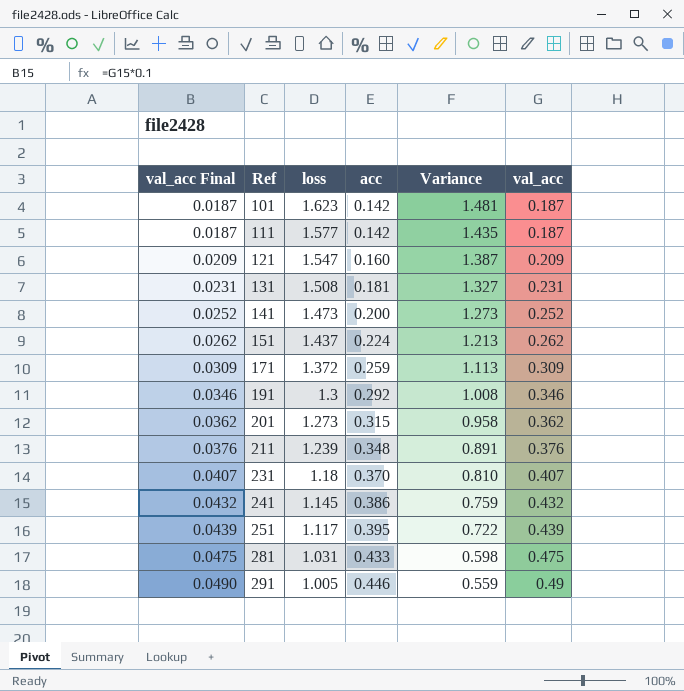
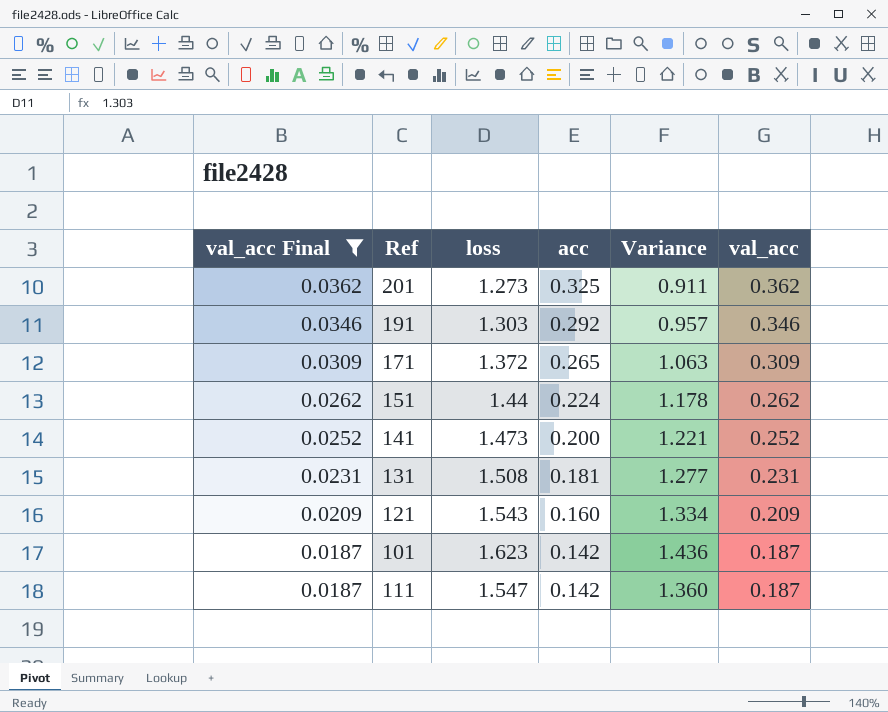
filter: none -> val_acc Final <= 0.0362
row order: val_acc Final ascending -> val_acc Final descending
column Variance | formula: [loss] - [acc] -> [loss] - [val_acc]
201 | acc: 0.315 -> 0.325
191 | loss: 1.3 -> 1.303
171 | acc: 0.259 -> 0.265
151 | loss: 1.437 -> 1.44
121 | loss: 1.547 -> 1.543
111 | loss: 1.577 -> 1.547

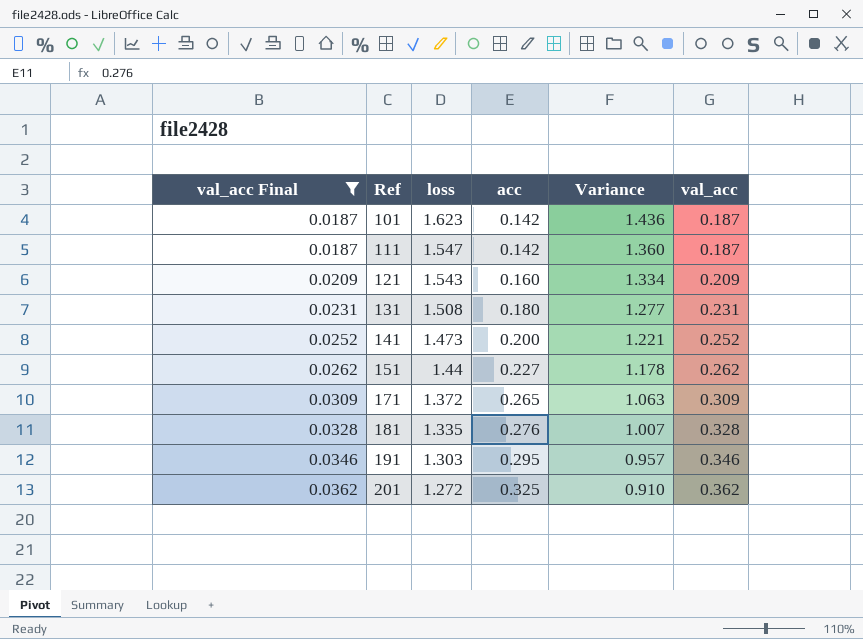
row order: val_acc Final descending -> val_acc Final ascending
131 | acc: 0.181 -> 0.180
151 | acc: 0.224 -> 0.227
row 181: none -> 0.0328 | 1.335 | 0.276 | 1.007 | 0.328
191 | acc: 0.292 -> 0.295
201 | loss: 1.273 -> 1.272
201 | Variance: 0.911 -> 0.910

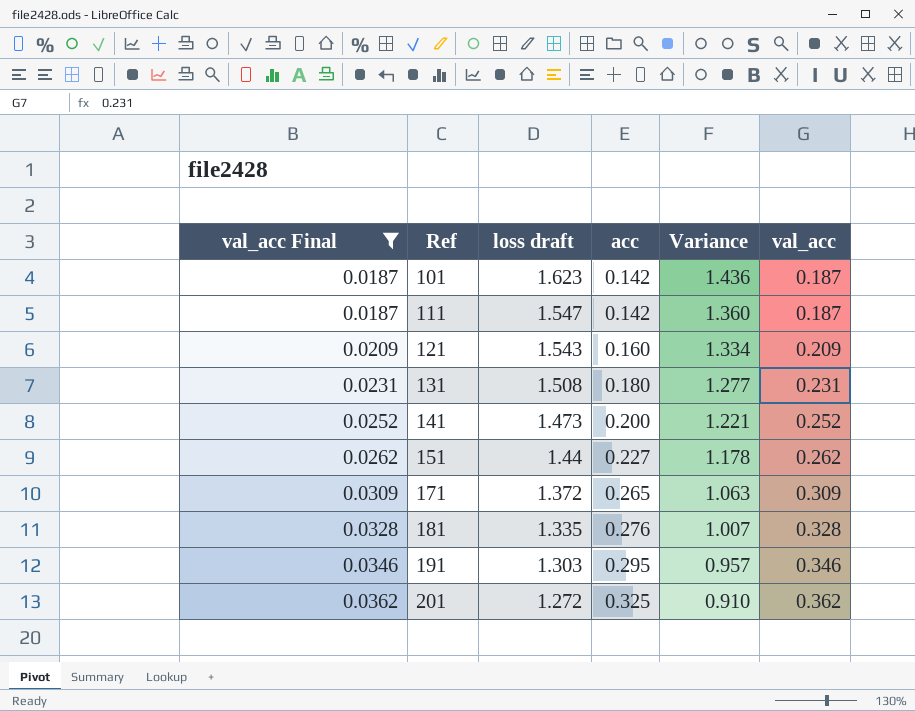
column name: loss -> loss draft

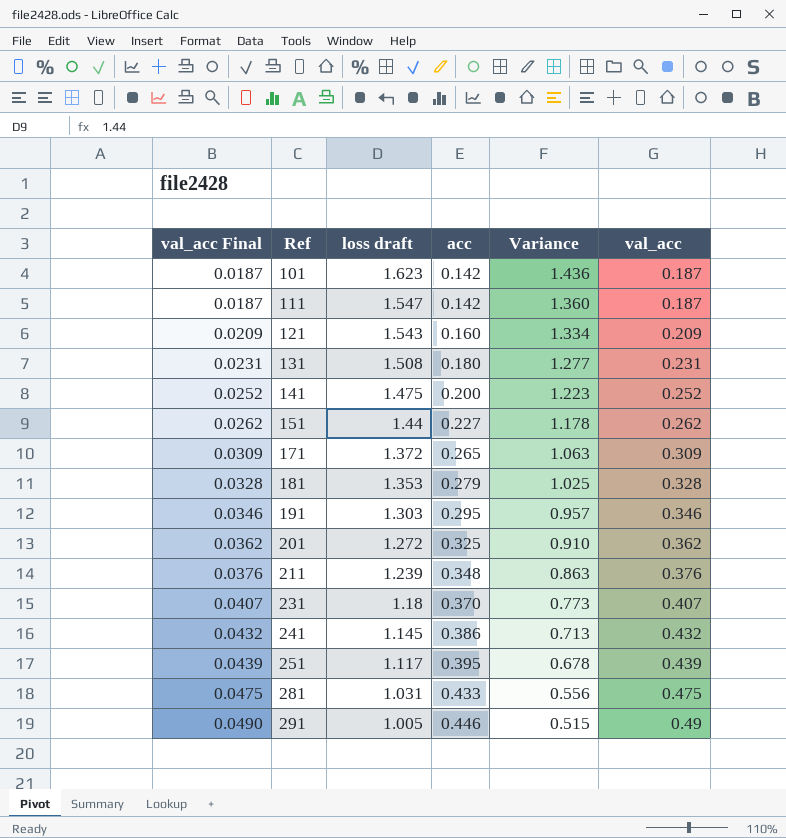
filter: val_acc Final <= 0.0362 -> none
141 | loss draft: 1.473 -> 1.475
141 | Variance: 1.221 -> 1.223
181 | loss draft: 1.335 -> 1.353
181 | acc: 0.276 -> 0.279
181 | Variance: 1.007 -> 1.025

